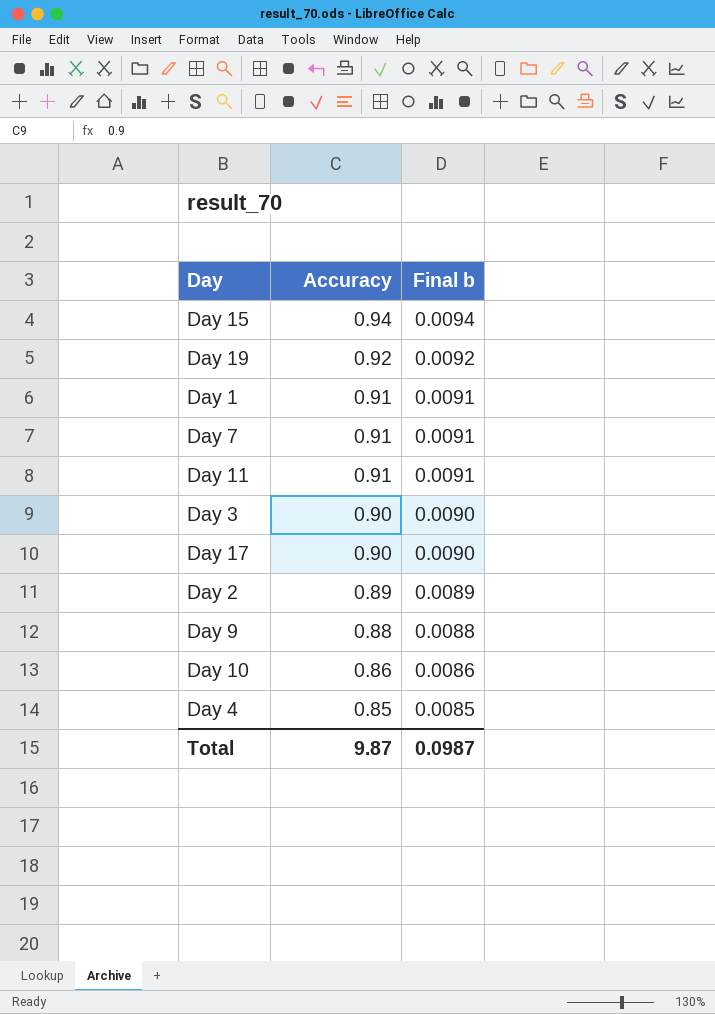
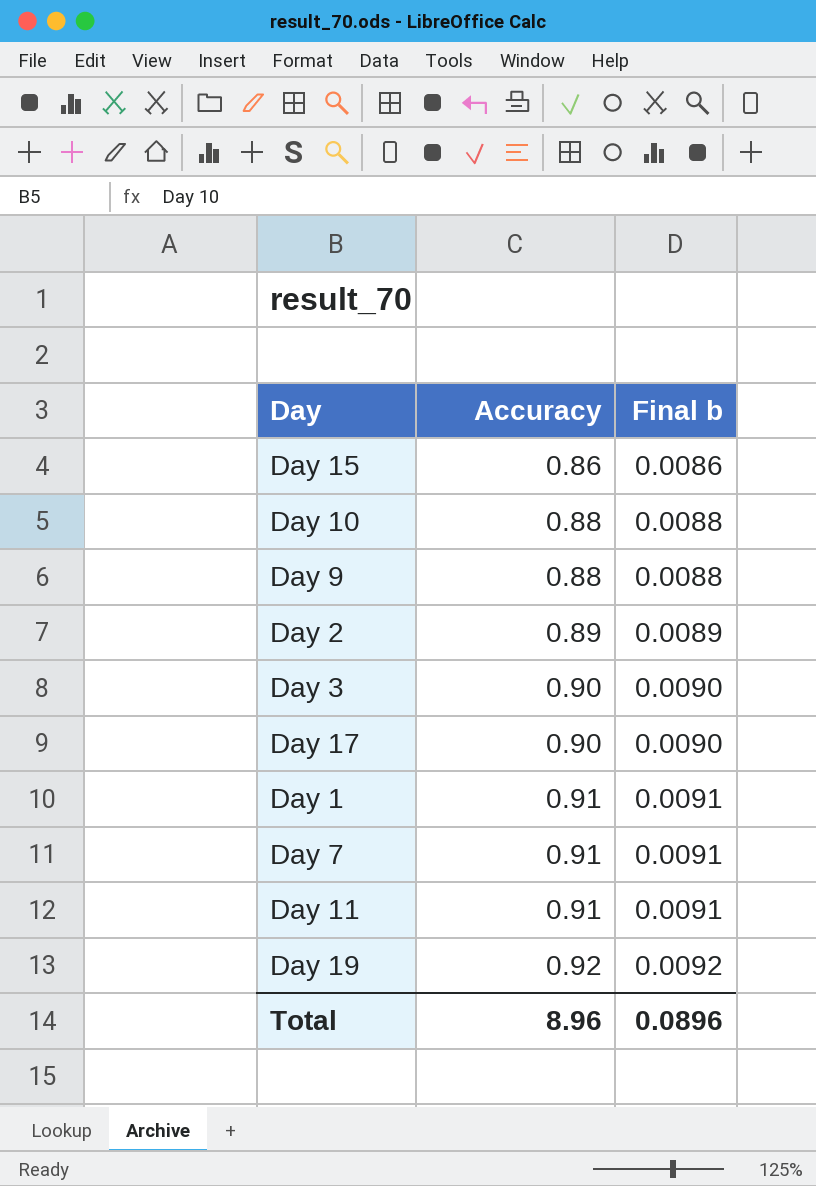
row order: Accuracy descending -> Accuracy ascending
row Day 4: 0.85 | 0.0085 -> none
Day 15 | Accuracy: 0.94 -> 0.86
Day 15 | Final b: 0.0094 -> 0.0086
Day 10 | Accuracy: 0.86 -> 0.88
Day 10 | Final b: 0.0086 -> 0.0088
Total | Accuracy: 9.87 -> 8.96
Total | Final b: 0.0987 -> 0.0896

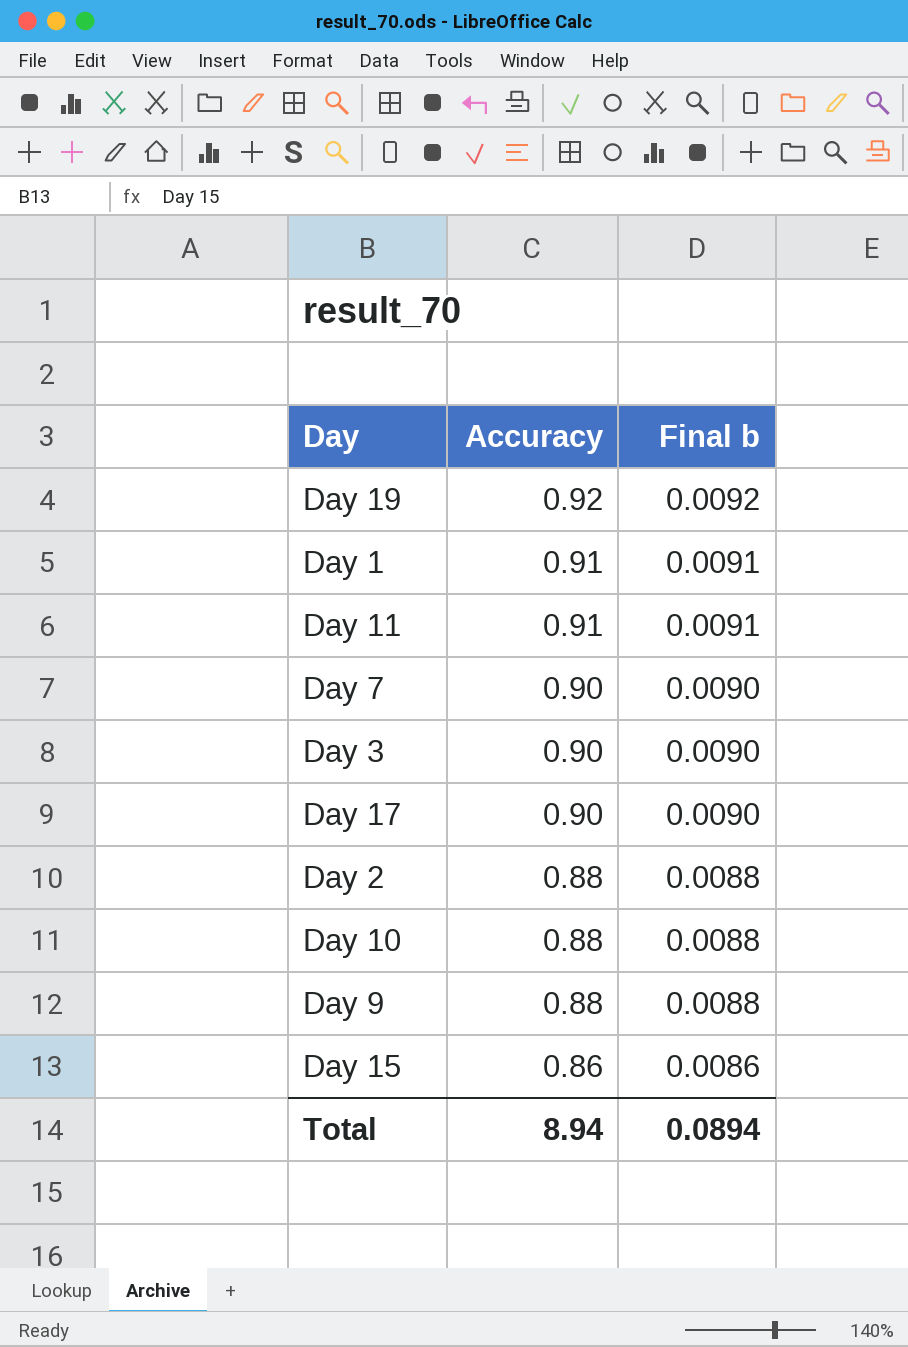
row order: Accuracy ascending -> Accuracy descending
Day 7 | Accuracy: 0.91 -> 0.90
Day 7 | Final b: 0.0091 -> 0.0090
Day 2 | Accuracy: 0.89 -> 0.88
Day 2 | Final b: 0.0089 -> 0.0088
Total | Accuracy: 8.96 -> 8.94
Total | Final b: 0.0896 -> 0.0894

